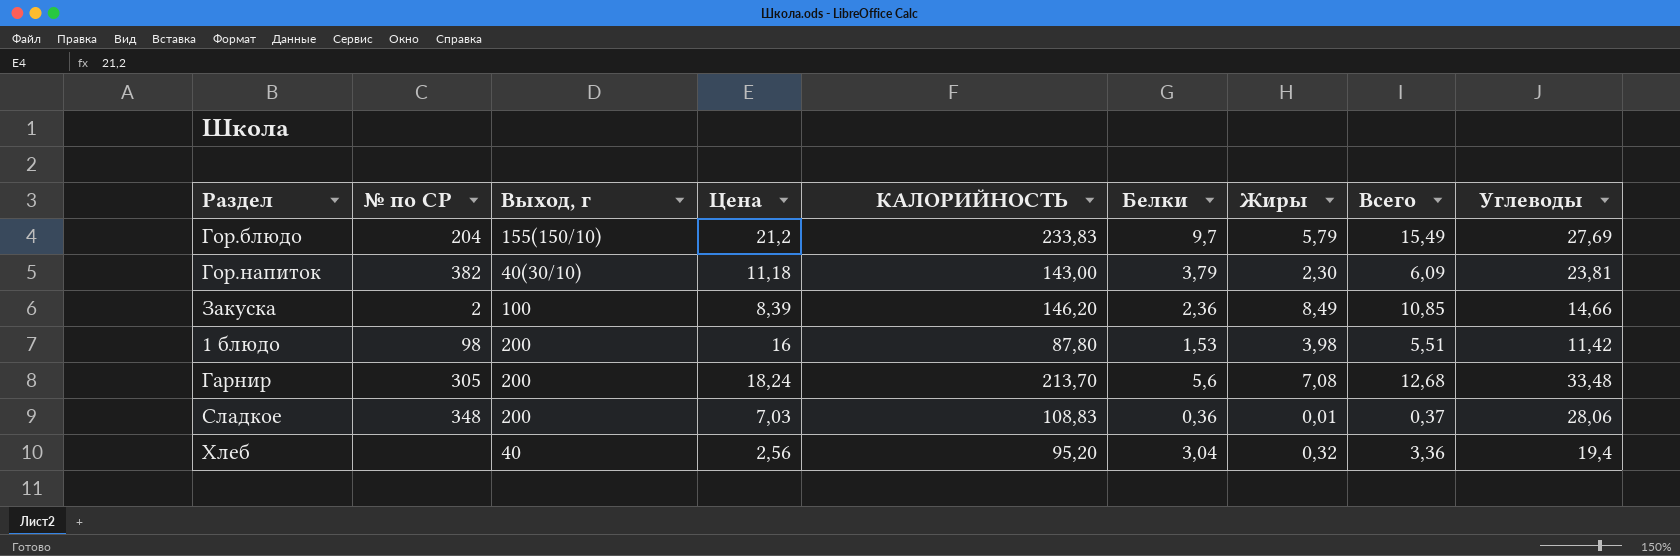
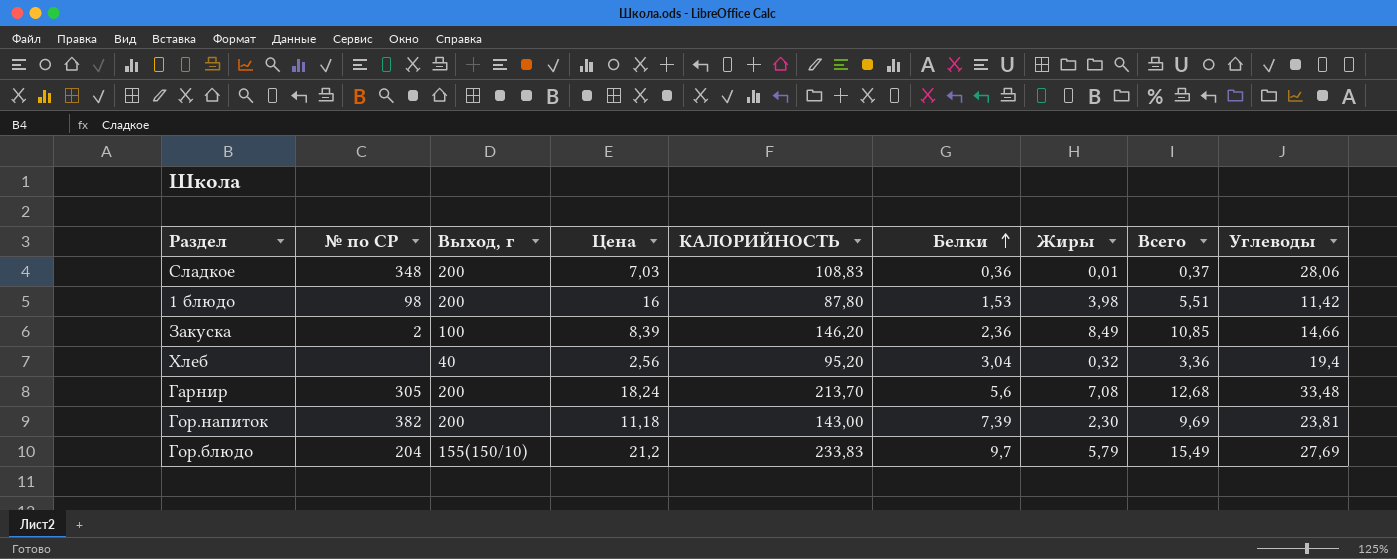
row order: none -> Белки ascending
Гор.напиток | Выход, г: 40(30/10) -> 200
Гор.напиток | Белки: 3,79 -> 7,39
Гор.напиток | Всего: 6,09 -> 9,69

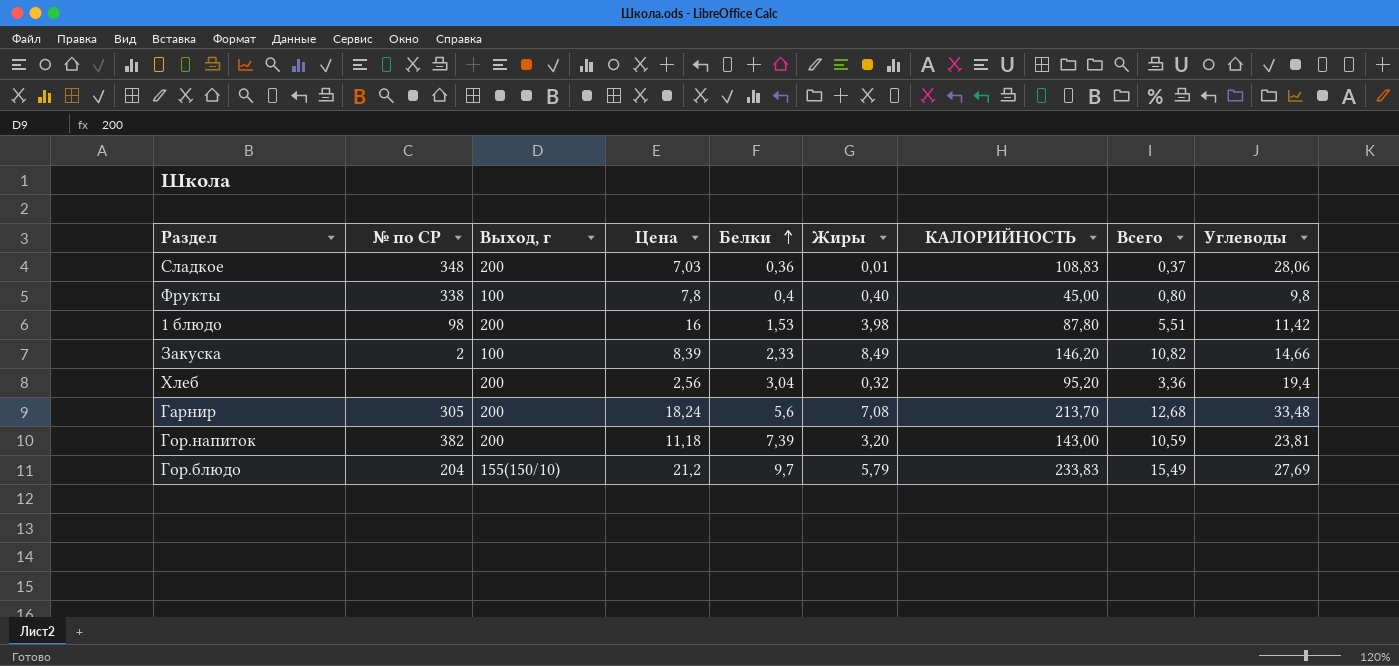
column КАЛОРИЙНОСТЬ | position: 5 -> 7
row Фрукты: none -> 338 | 100 | 7,8 | 0,4 | 0,40 | 45,00 | 0,80 | 9,8
Закуска | Белки: 2,36 -> 2,33
Закуска | Всего: 10,85 -> 10,82
Хлеб | Выход, г: 40 -> 200
Гор.напиток | Жиры: 2,30 -> 3,20
Гор.напиток | Всего: 9,69 -> 10,59

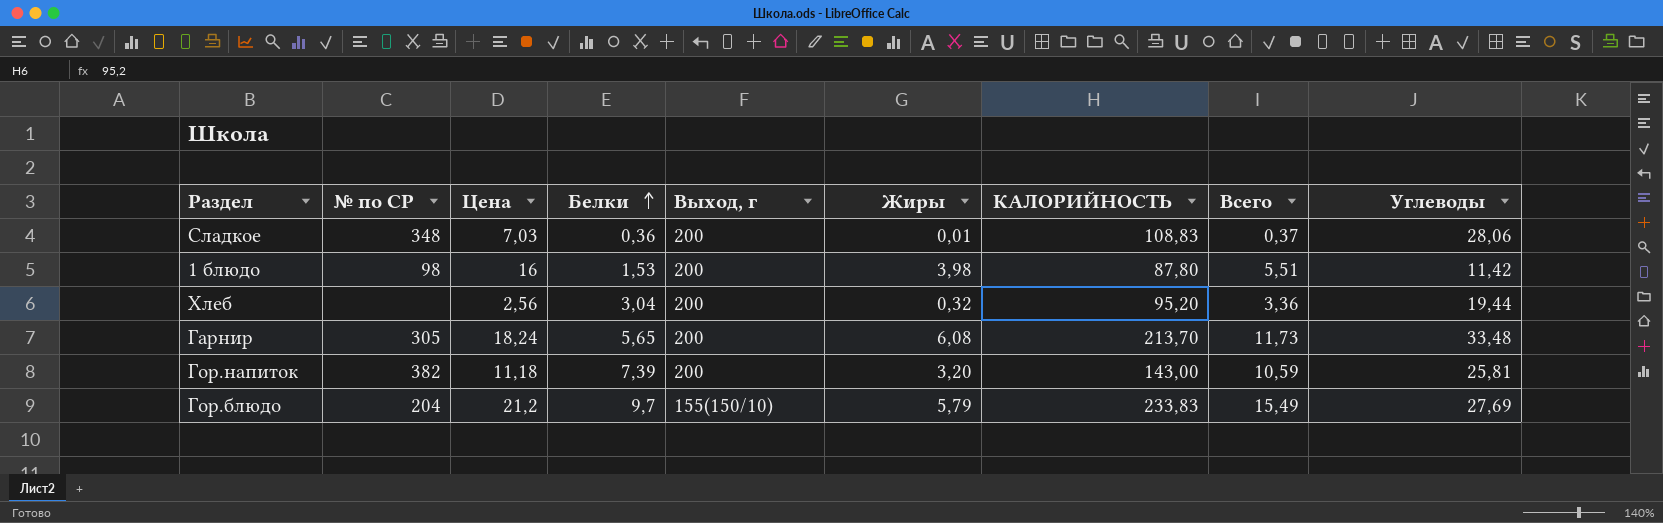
column Выход, г | position: 3 -> 5
row Фрукты: 338 | 100 | 7,8 | 0,4 | 0,40 | 45,00 | 0,80 | 9,8 -> none
row Закуска: 2 | 100 | 8,39 | 2,33 | 8,49 | 146,20 | 10,82 | 14,66 -> none
Хлеб | Углеводы: 19,4 -> 19,44
Гарнир | Белки: 5,6 -> 5,65
Гарнир | Жиры: 7,08 -> 6,08
Гарнир | Всего: 12,68 -> 11,73
Гор.напиток | Углеводы: 23,81 -> 25,81

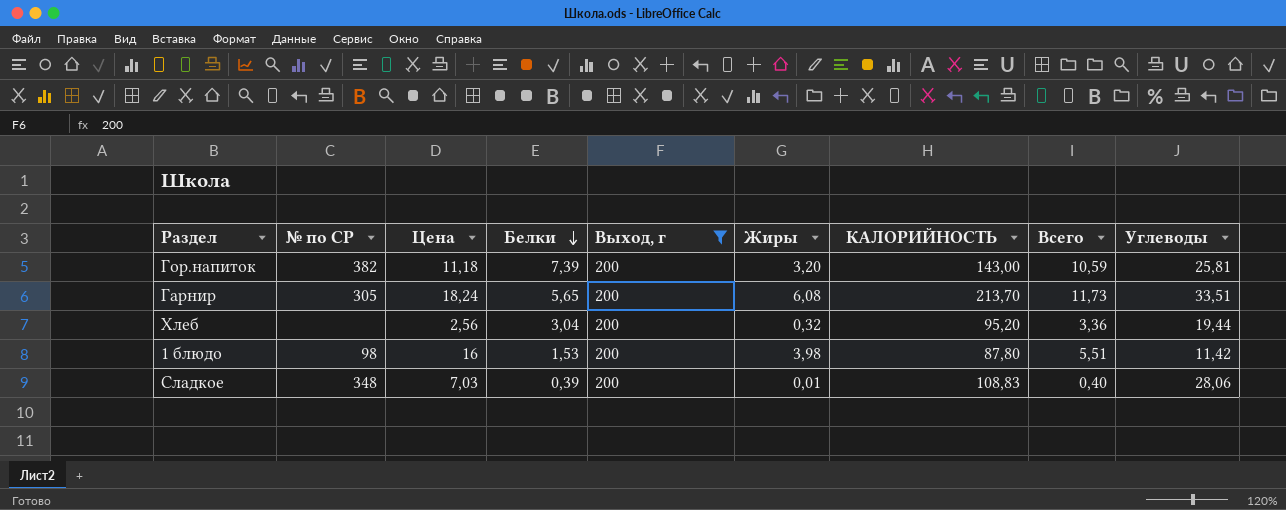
filter: none -> Выход, г = 200
row order: Белки ascending -> Белки descending
Гарнир | Углеводы: 33,48 -> 33,51
Сладкое | Белки: 0,36 -> 0,39
Сладкое | Всего: 0,37 -> 0,40

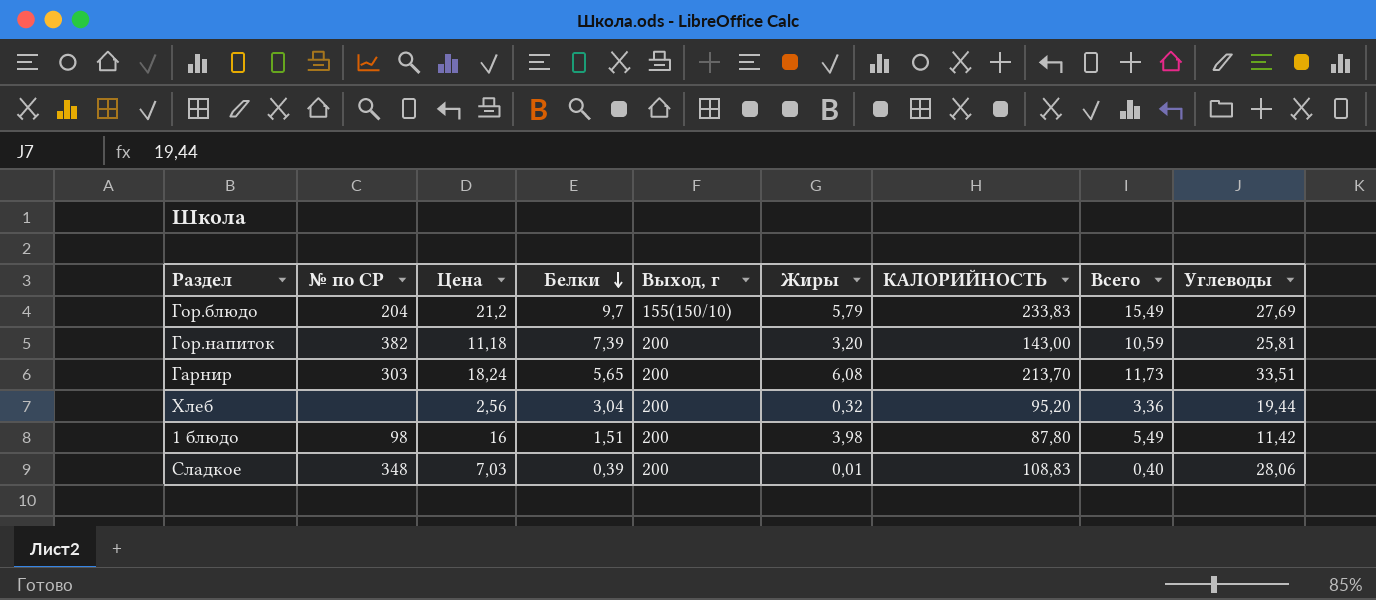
filter: Выход, г = 200 -> none
Гарнир | № по СР: 305 -> 303
1 блюдо | Белки: 1,53 -> 1,51
1 блюдо | Всего: 5,51 -> 5,49

